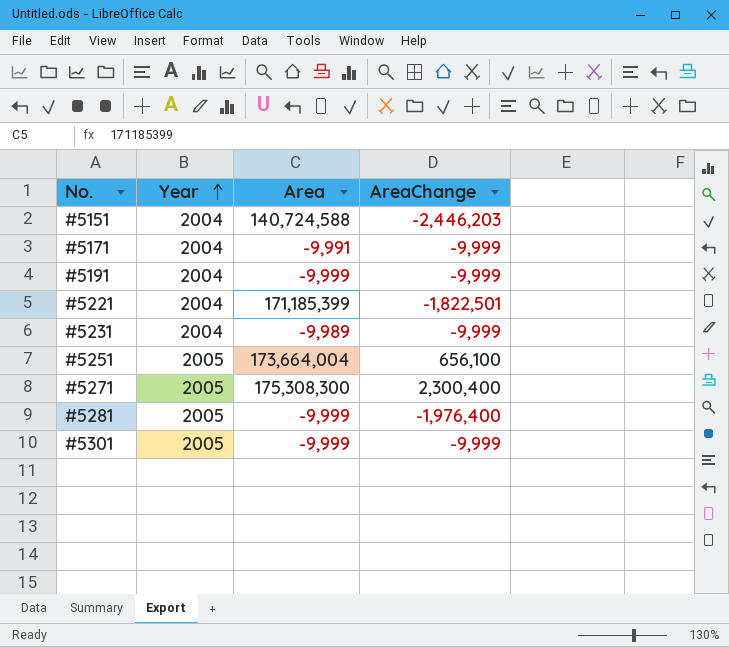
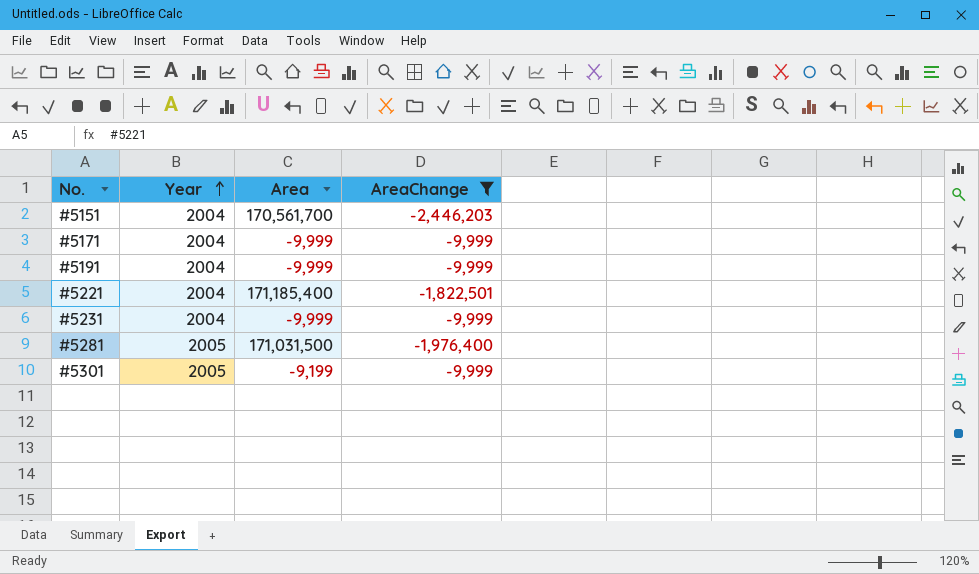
filter: none -> AreaChange <= -9,999
#5151 | Area: 140,724,588 -> 170,561,700
#5171 | Area: -9,991 -> -9,999
#5221 | Area: 171,185,399 -> 171,185,400
#5231 | Area: -9,989 -> -9,999
#5281 | Area: -9,999 -> 171,031,500
#5301 | Area: -9,999 -> -9,199

